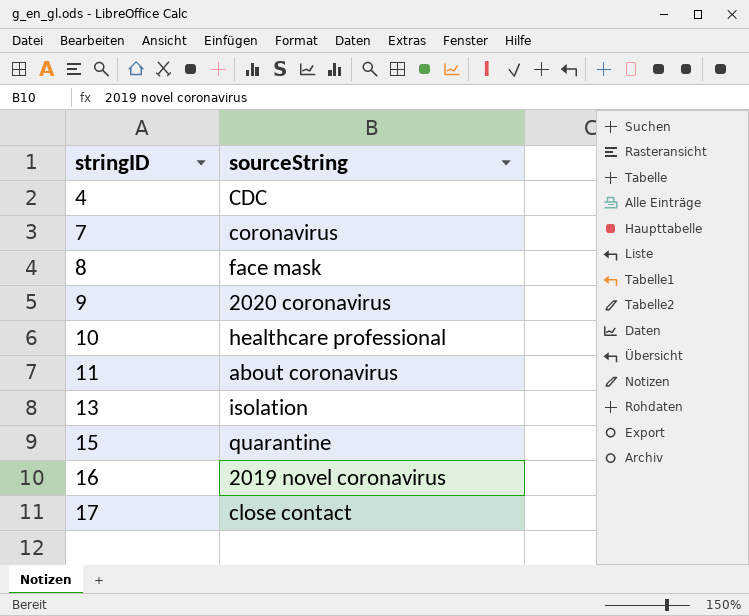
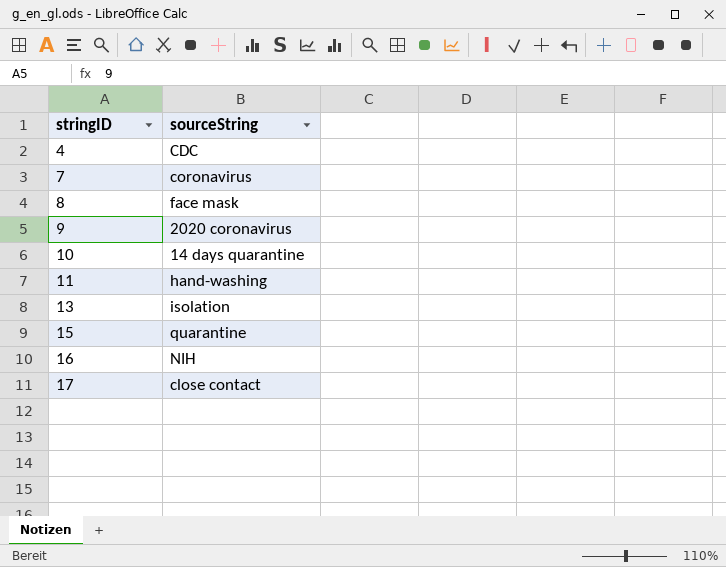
10 | sourceString: healthcare professional -> 14 days quarantine
11 | sourceString: about coronavirus -> hand-washing
16 | sourceString: 2019 novel coronavirus -> NIH

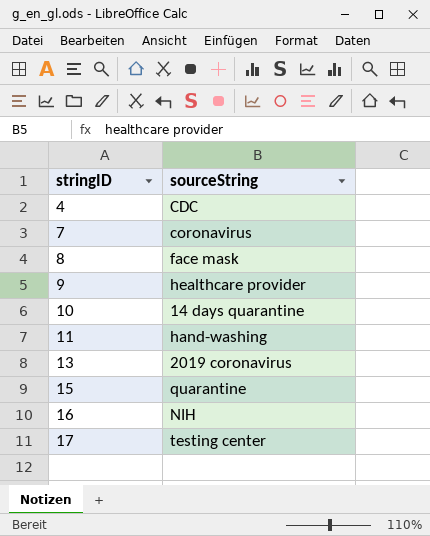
9 | sourceString: 2020 coronavirus -> healthcare provider
13 | sourceString: isolation -> 2019 coronavirus
17 | sourceString: close contact -> testing center

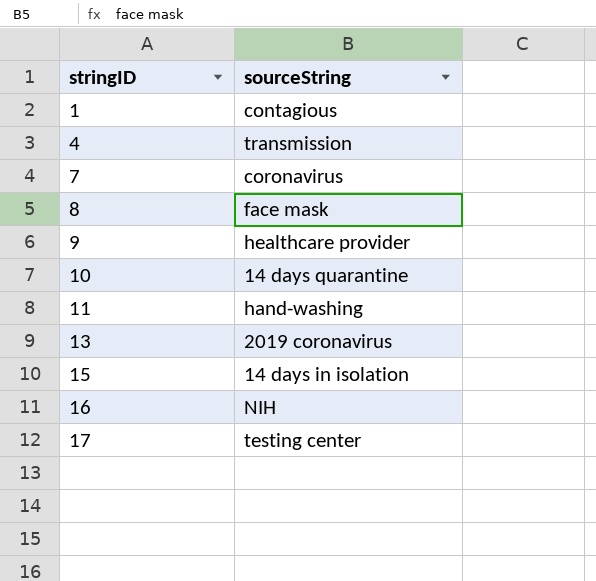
row 1: none -> contagious
4 | sourceString: CDC -> transmission
15 | sourceString: quarantine -> 14 days in isolation

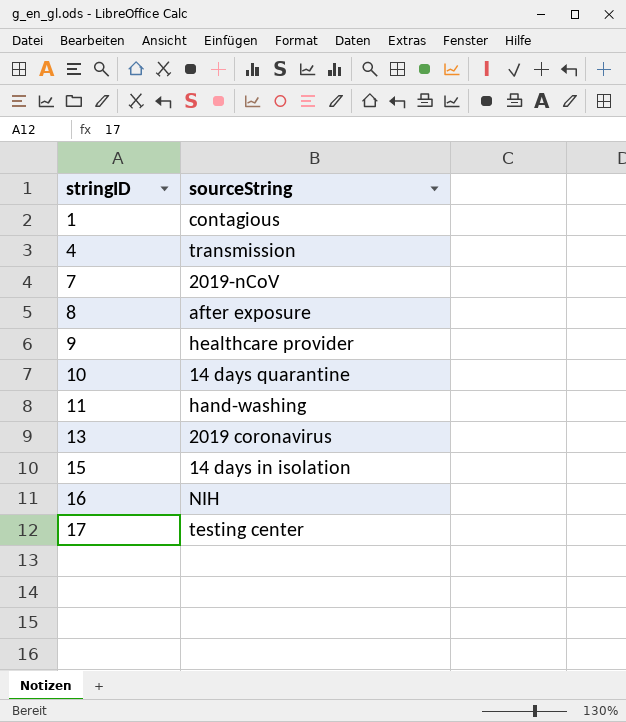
7 | sourceString: coronavirus -> 2019-nCoV
8 | sourceString: face mask -> after exposure

